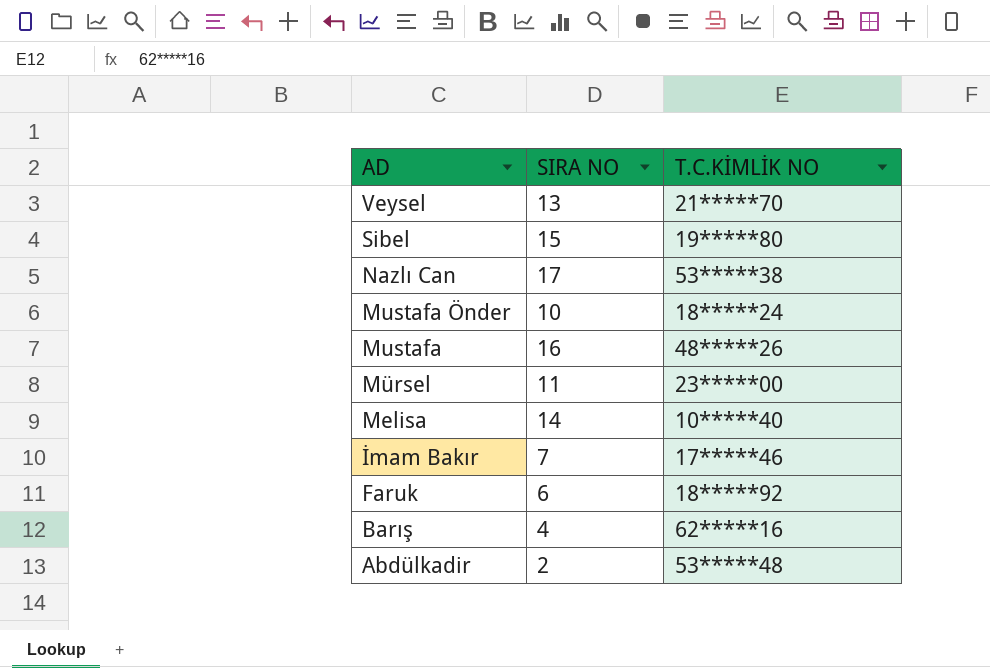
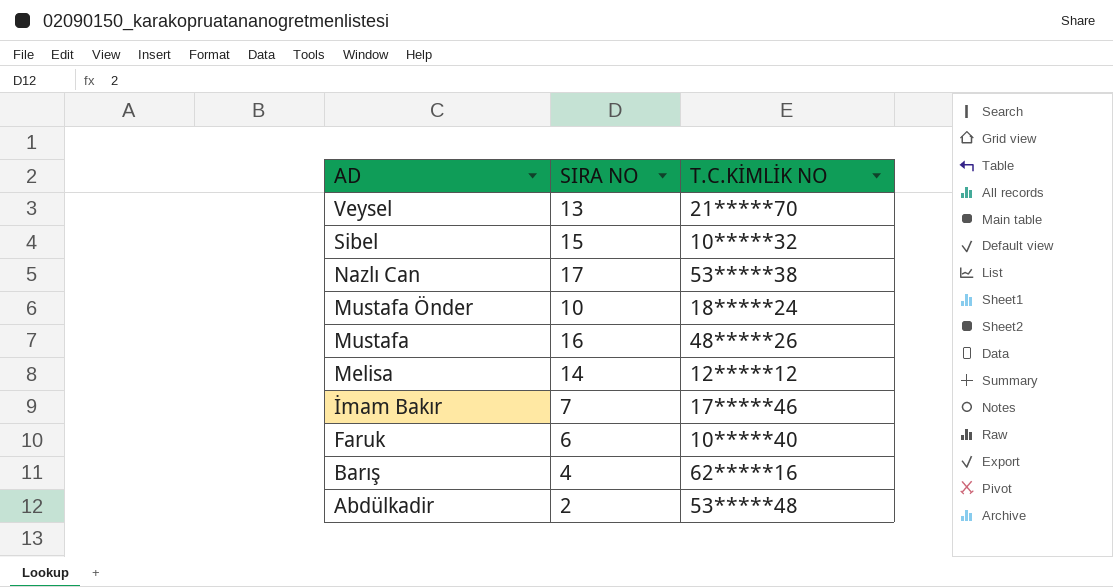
row Mürsel: 11 | 23*****00 -> none
Sibel | T.C.KİMLİK NO: 19*****80 -> 10*****32
Melisa | T.C.KİMLİK NO: 10*****40 -> 12*****12
Faruk | T.C.KİMLİK NO: 18*****92 -> 10*****40

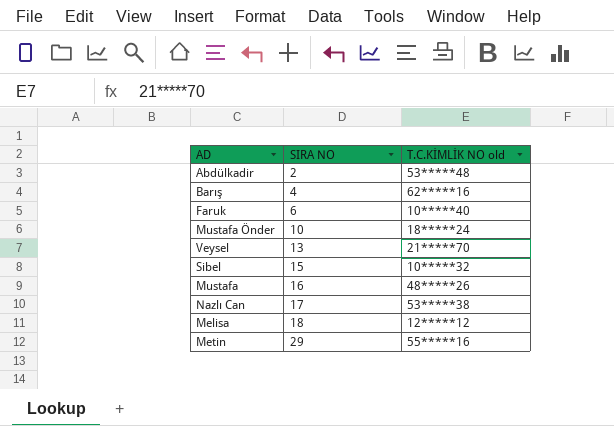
row order: AD descending -> SIRA NO ascending
column name: T.C.KİMLİK NO -> T.C.KİMLİK NO old
row İmam Bakır: 7 | 17*****46 -> none
Melisa | SIRA NO: 14 -> 18
row Metin: none -> 29 | 55*****16

